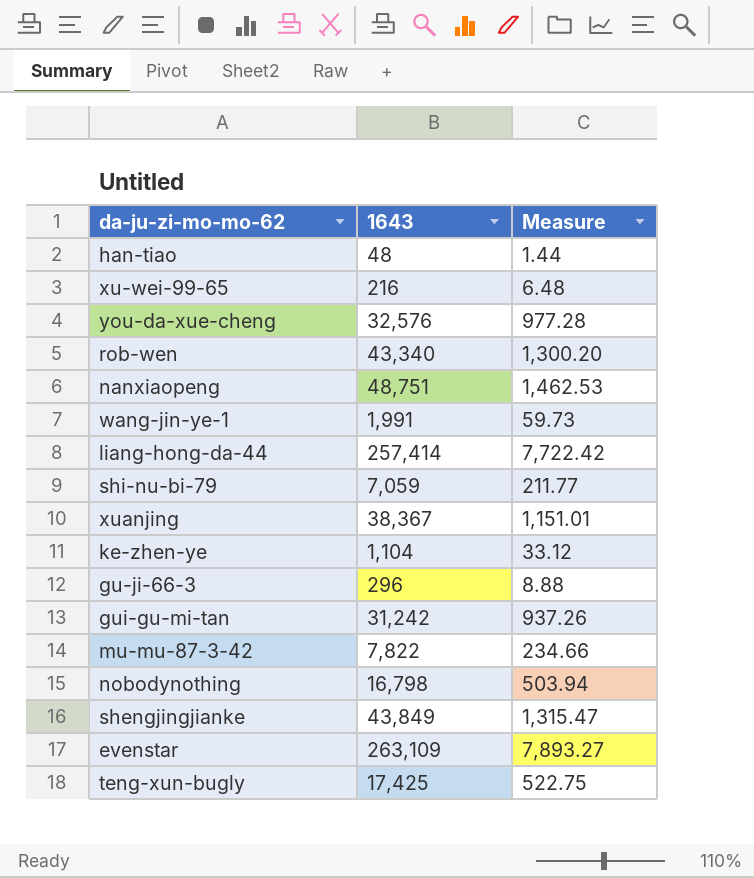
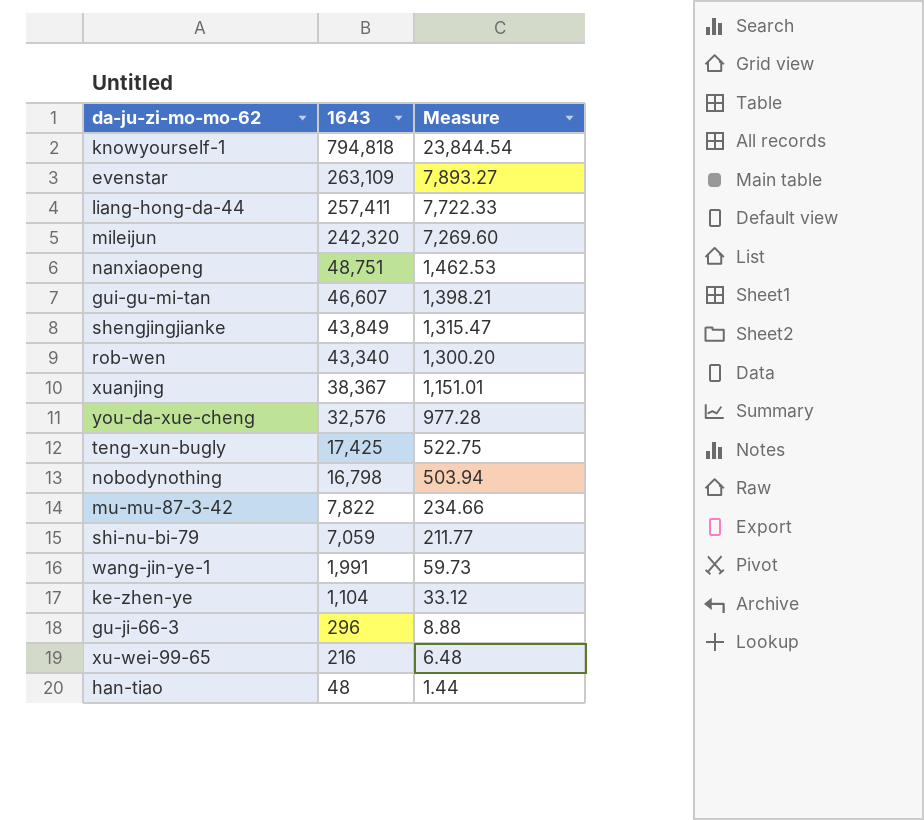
row order: none -> 1643 descending
row knowyourself-1: none -> 794,818 | 23,844.54
liang-hong-da-44 | 1643: 257,414 -> 257,411
liang-hong-da-44 | Measure: 7,722.42 -> 7,722.33
row mileijun: none -> 242,320 | 7,269.60
gui-gu-mi-tan | 1643: 31,242 -> 46,607
gui-gu-mi-tan | Measure: 937.26 -> 1,398.21

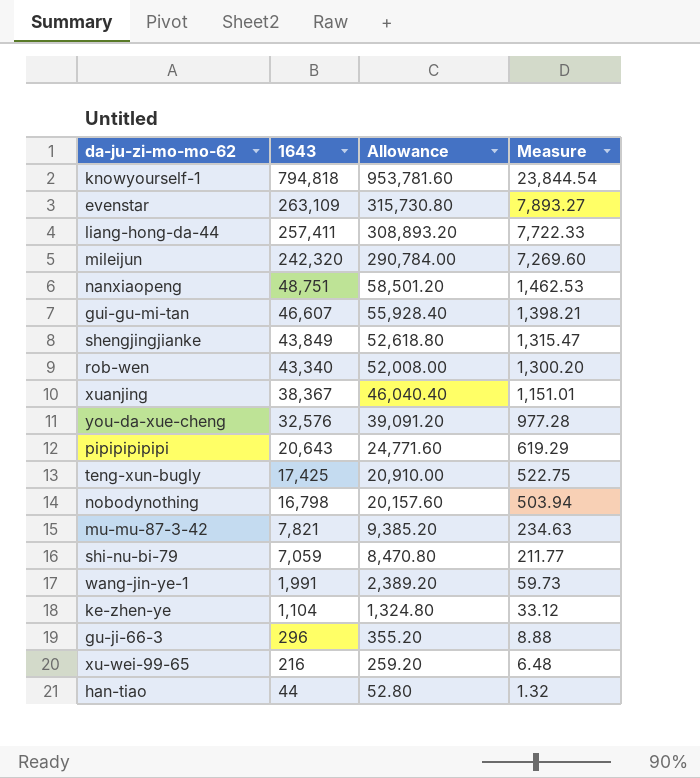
column Allowance | formula: none -> [1643] * 1.2
row pipipipipipi: none -> 20,643 | 24,771.60 | 619.29
mu-mu-87-3-42 | 1643: 7,822 -> 7,821
mu-mu-87-3-42 | Measure: 234.66 -> 234.63
han-tiao | 1643: 48 -> 44
han-tiao | Measure: 1.44 -> 1.32

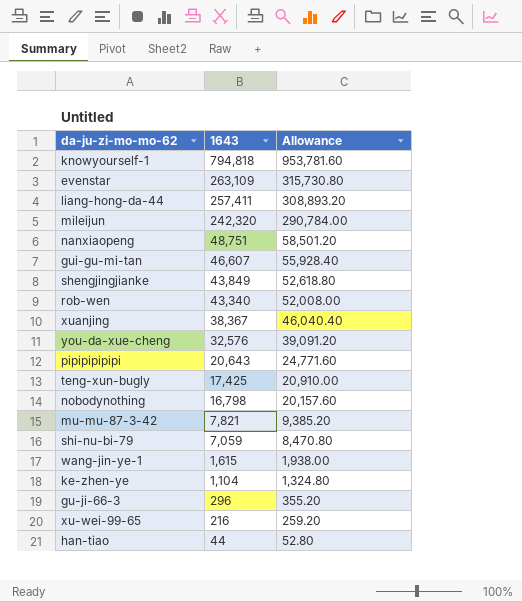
column Measure | formula: [1643] * 0.03 -> none
wang-jin-ye-1 | 1643: 1,991 -> 1,615
wang-jin-ye-1 | Allowance: 2,389.20 -> 1,938.00

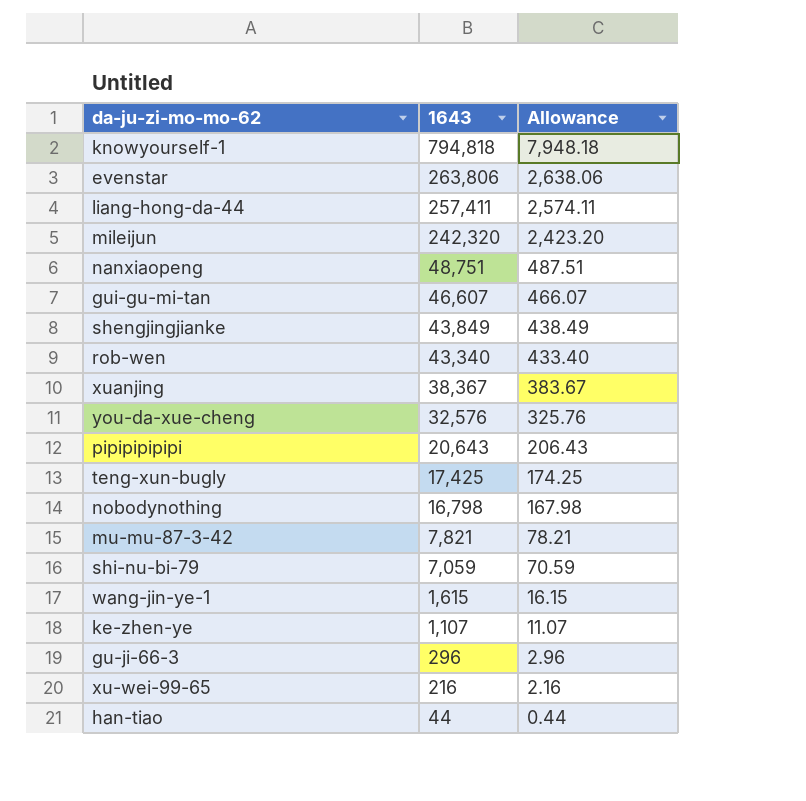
column Allowance | formula: [1643] * 1.2 -> [1643] * 0.01
evenstar | 1643: 263,109 -> 263,806
ke-zhen-ye | 1643: 1,104 -> 1,107

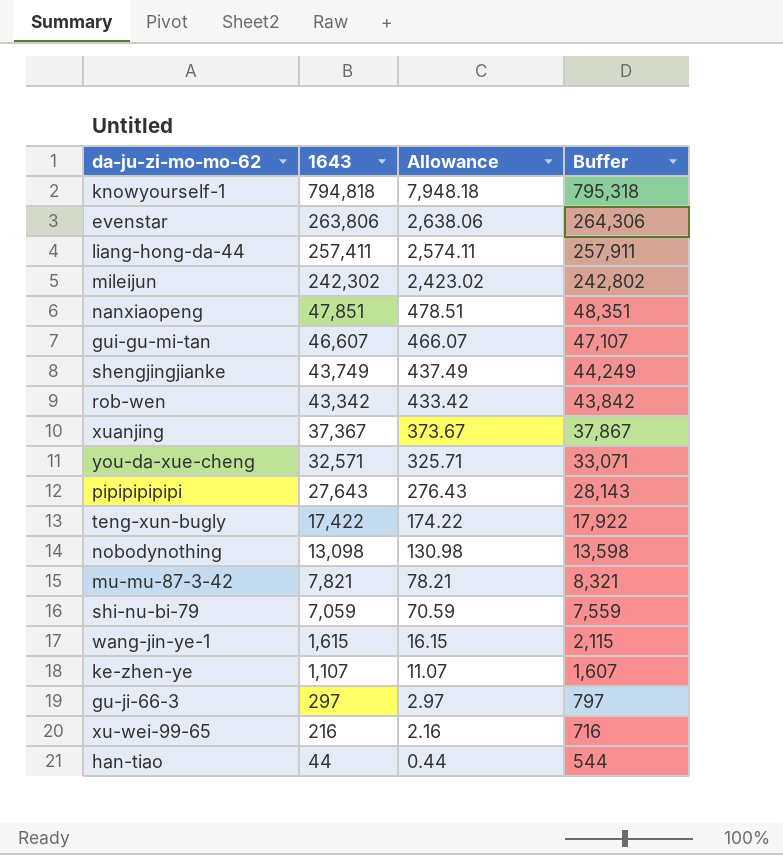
column Buffer | formula: none -> [1643] + 500
mileijun | 1643: 242,320 -> 242,302
mileijun | Allowance: 2,423.20 -> 2,423.02
nanxiaopeng | 1643: 48,751 -> 47,851
nanxiaopeng | Allowance: 487.51 -> 478.51
shengjingjianke | 1643: 43,849 -> 43,749
shengjingjianke | Allowance: 438.49 -> 437.49
rob-wen | 1643: 43,340 -> 43,342
rob-wen | Allowance: 433.40 -> 433.42
xuanjing | 1643: 38,367 -> 37,367
xuanjing | Allowance: 383.67 -> 373.67
you-da-xue-cheng | 1643: 32,576 -> 32,571
you-da-xue-cheng | Allowance: 325.76 -> 325.71
pipipipipipi | 1643: 20,643 -> 27,643
pipipipipipi | Allowance: 206.43 -> 276.43
teng-xun-bugly | 1643: 17,425 -> 17,422
teng-xun-bugly | Allowance: 174.25 -> 174.22
nobodynothing | 1643: 16,798 -> 13,098
nobodynothing | Allowance: 167.98 -> 130.98
gu-ji-66-3 | 1643: 296 -> 297
gu-ji-66-3 | Allowance: 2.96 -> 2.97

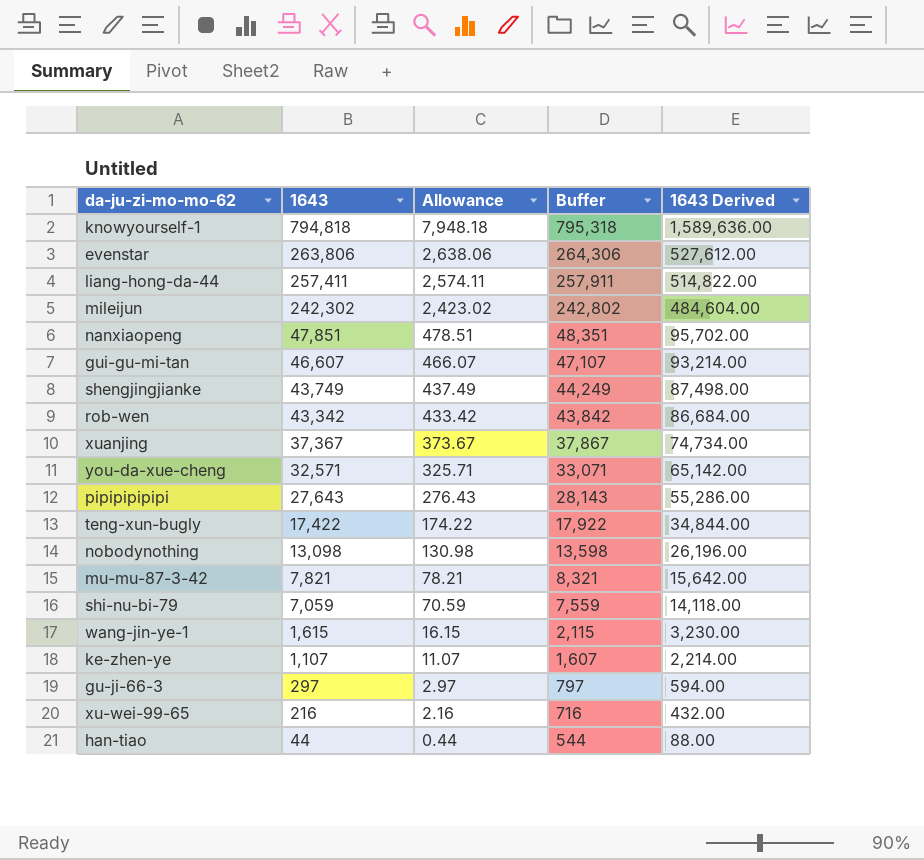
column 1643 Derived | formula: none -> [1643] * 2

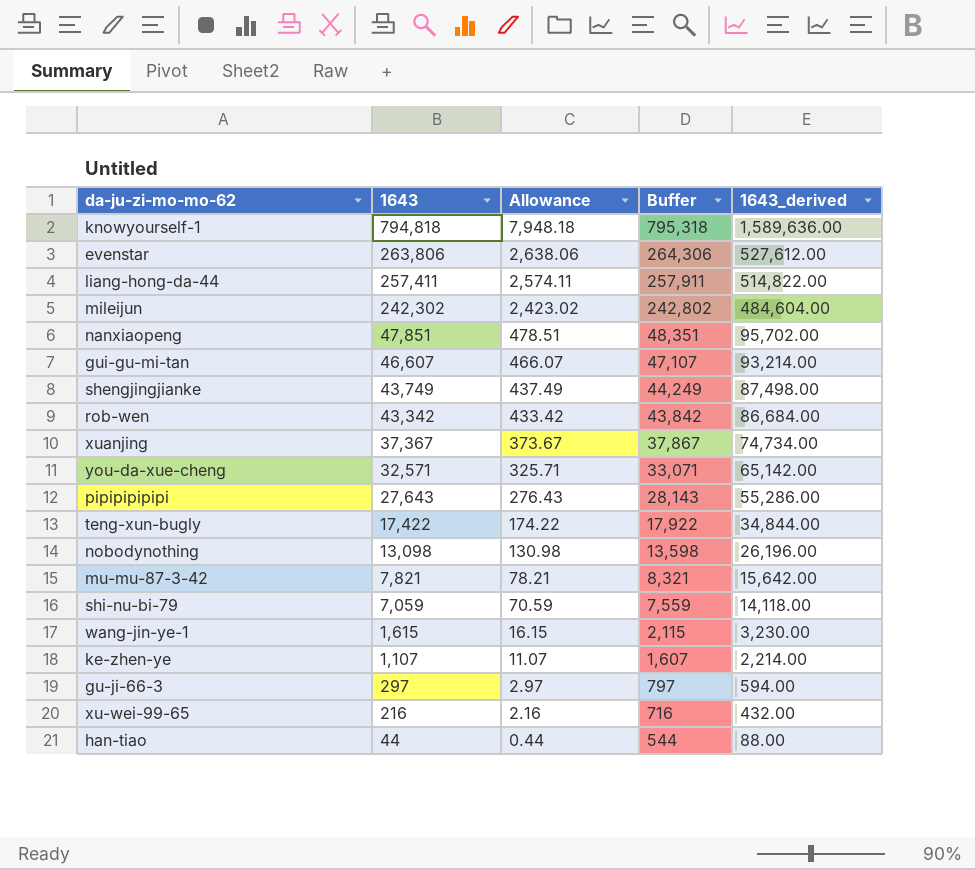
column name: 1643 Derived -> 1643_derived

